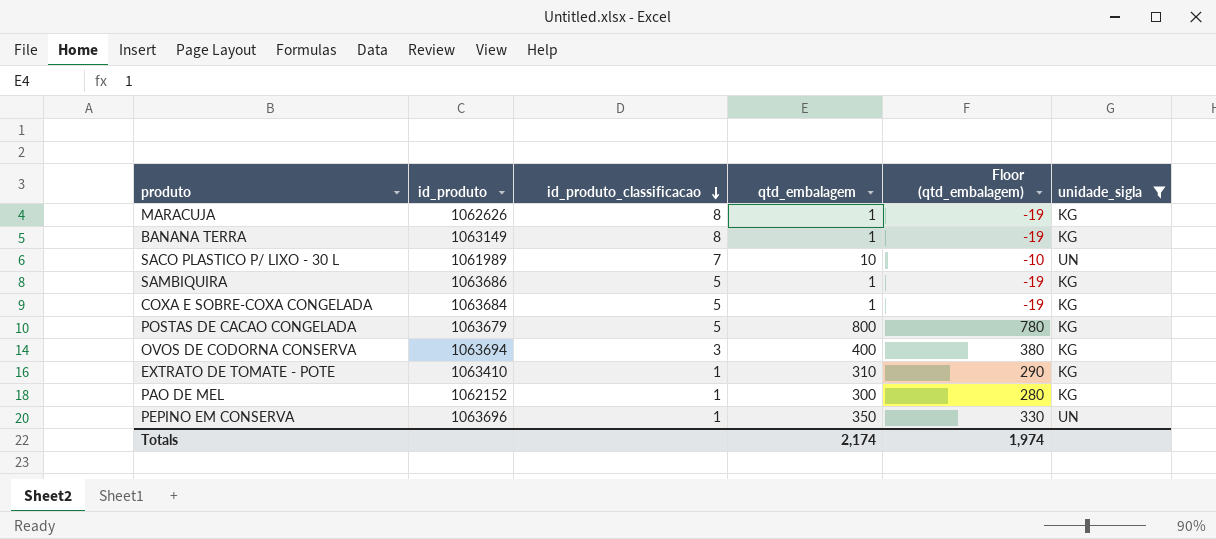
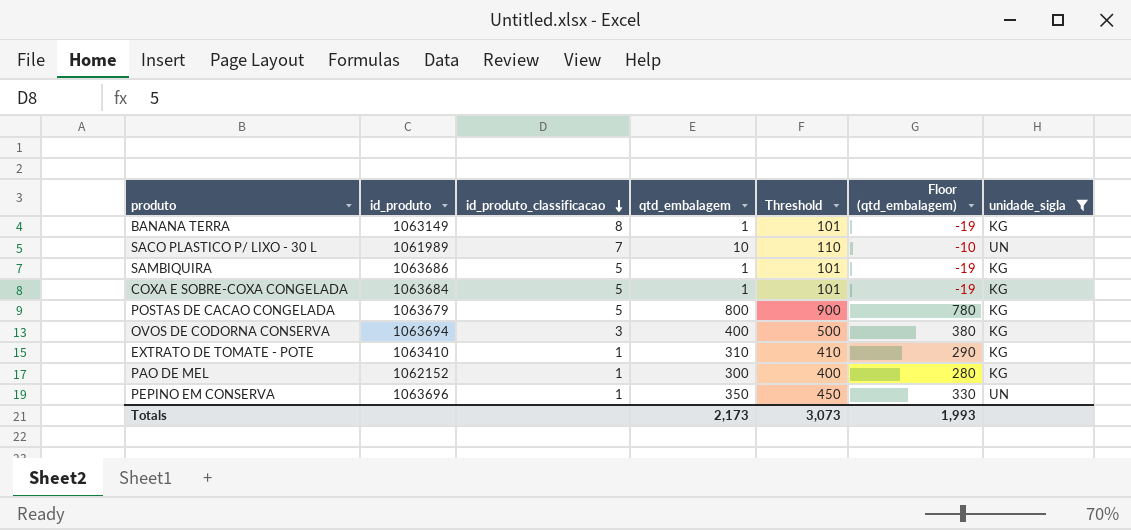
column Threshold | formula: none -> [qtd_embalagem] + 100
row MARACUJA: 1062626 | 8 | 1 | -19 | KG -> none
Totals | qtd_embalagem: 2,174 -> 2,173
Totals | Floor (qtd_embalagem): 1,974 -> 1,993

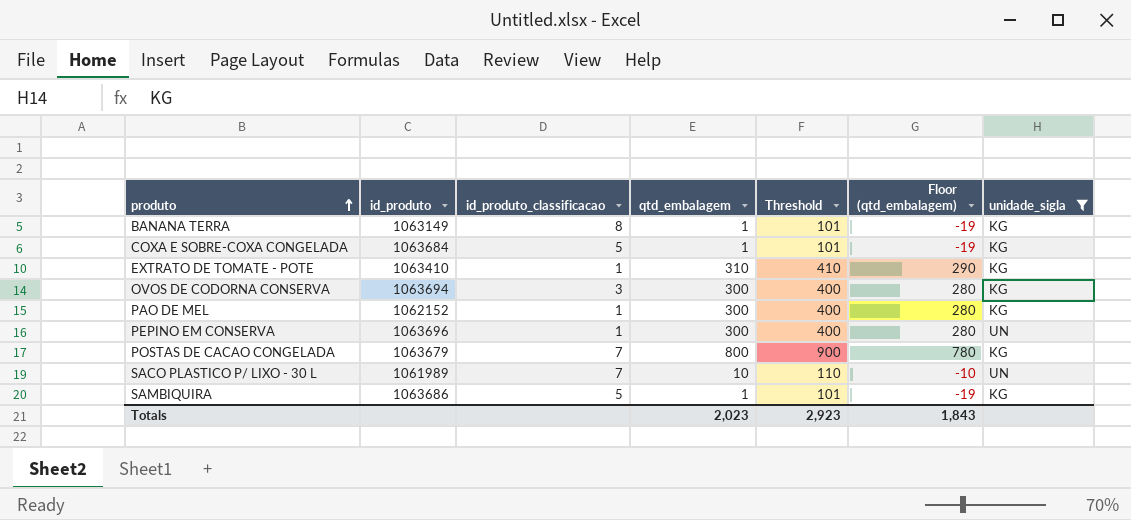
row order: id_produto_classificacao descending -> produto ascending
OVOS DE CODORNA CONSERVA | qtd_embalagem: 400 -> 300
OVOS DE CODORNA CONSERVA | Threshold: 500 -> 400
OVOS DE CODORNA CONSERVA | Floor (qtd_embalagem): 380 -> 280
PEPINO EM CONSERVA | qtd_embalagem: 350 -> 300
PEPINO EM CONSERVA | Threshold: 450 -> 400
PEPINO EM CONSERVA | Floor (qtd_embalagem): 330 -> 280
POSTAS DE CACAO CONGELADA | id_produto_classificacao: 5 -> 7
Totals | qtd_embalagem: 2,173 -> 2,023
Totals | Threshold: 3,073 -> 2,923
Totals | Floor (qtd_embalagem): 1,993 -> 1,843

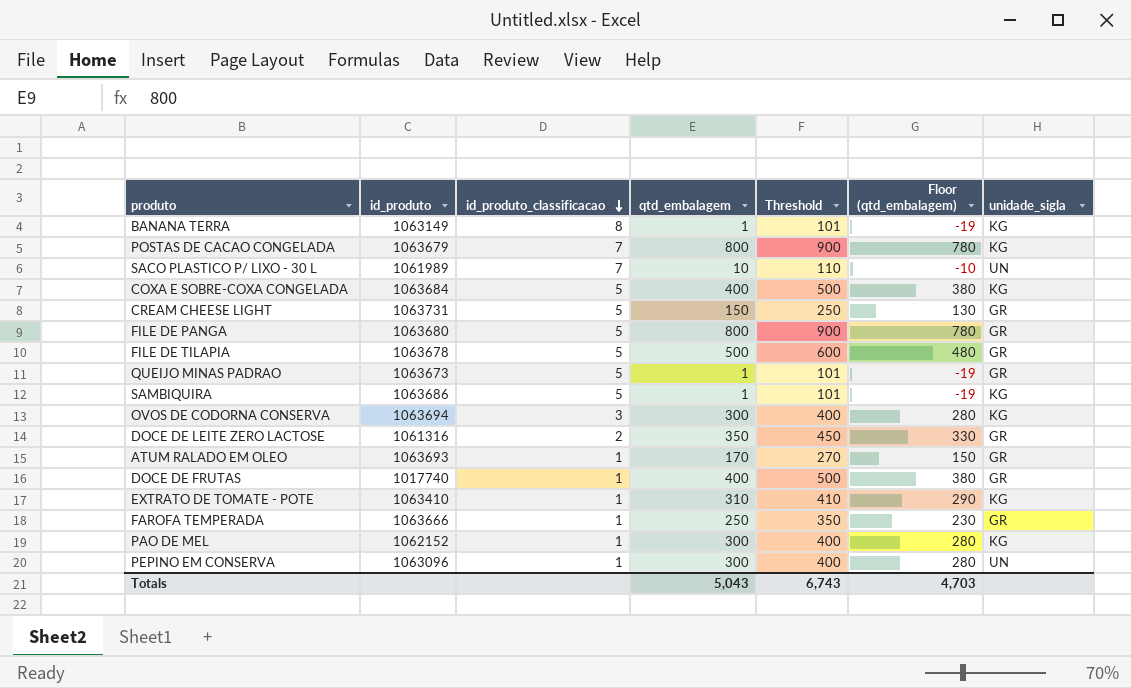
filter: unidade_sigla != GR -> none
row order: produto ascending -> id_produto_classificacao descending
COXA E SOBRE-COXA CONGELADA | qtd_embalagem: 1 -> 400
COXA E SOBRE-COXA CONGELADA | Threshold: 101 -> 500
COXA E SOBRE-COXA CONGELADA | Floor (qtd_embalagem): -19 -> 380
PEPINO EM CONSERVA | id_produto: 1063696 -> 1063096
Totals | qtd_embalagem: 2,023 -> 5,043
Totals | Threshold: 2,923 -> 6,743
Totals | Floor (qtd_embalagem): 1,843 -> 4,703

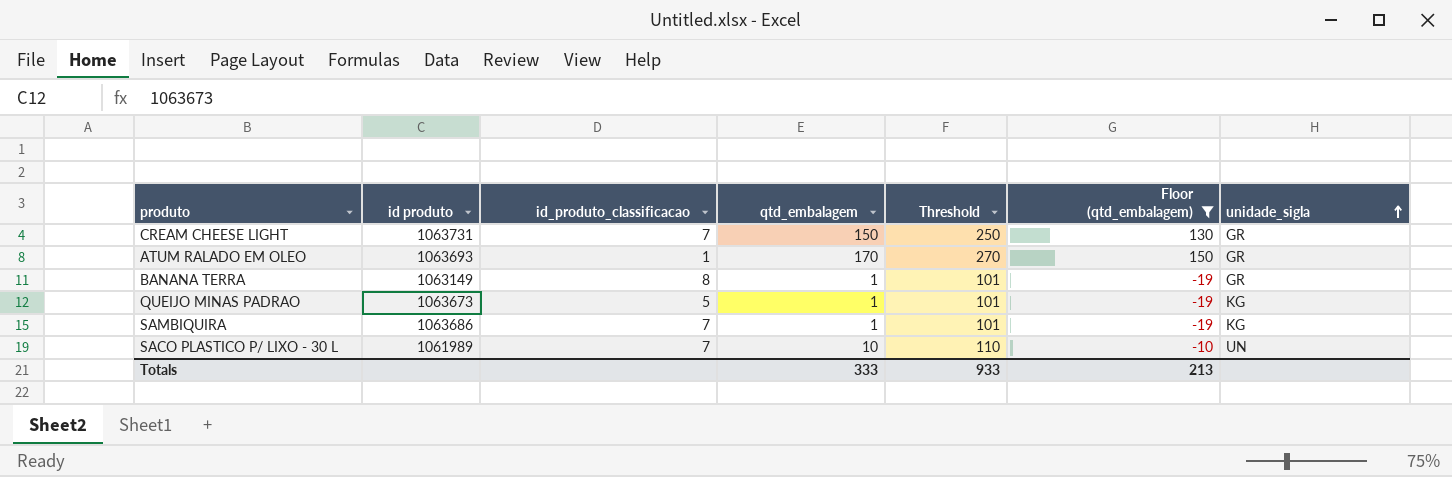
filter: none -> Floor (qtd_embalagem) <= 150
row order: id_produto_classificacao descending -> unidade_sigla ascending
column name: id_produto -> id produto
CREAM CHEESE LIGHT | id_produto_classificacao: 5 -> 7
BANANA TERRA | unidade_sigla: KG -> GR
QUEIJO MINAS PADRAO | unidade_sigla: GR -> KG
SAMBIQUIRA | id_produto_classificacao: 5 -> 7
Totals | qtd_embalagem: 5,043 -> 333
Totals | Threshold: 6,743 -> 933
Totals | Floor (qtd_embalagem): 4,703 -> 213

